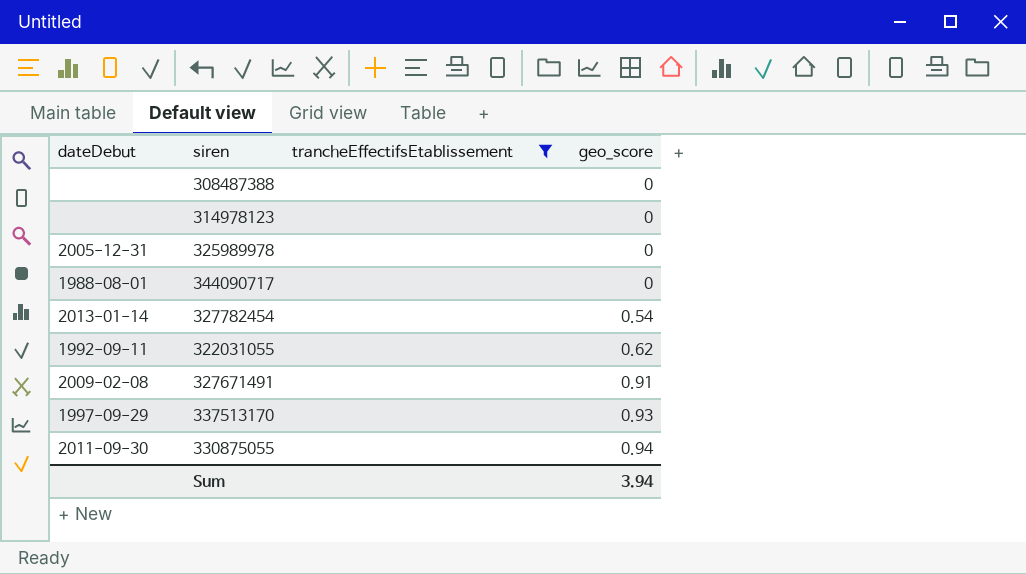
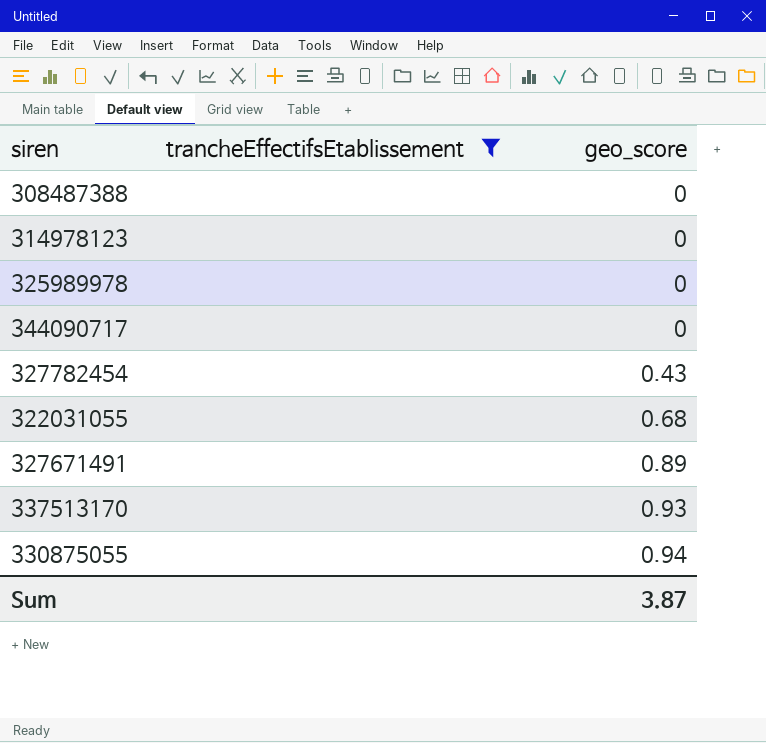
column dateDebut | position: 1 -> none
327782454 | geo_score: 0.54 -> 0.43
322031055 | geo_score: 0.62 -> 0.68
327671491 | geo_score: 0.91 -> 0.89
Sum | geo_score: 3.94 -> 3.87

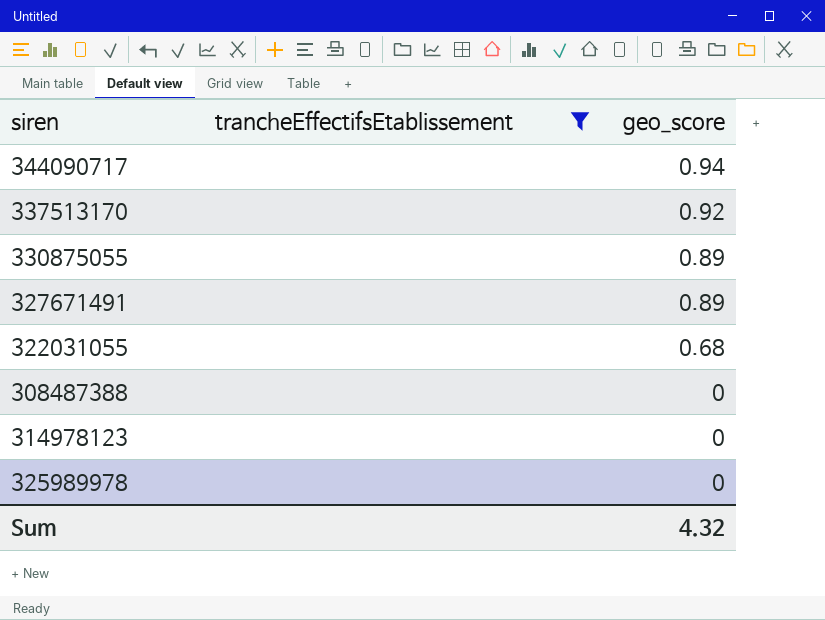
row order: geo_score ascending -> geo_score descending
row 327782454: none | 0.43 -> none
344090717 | geo_score: 0 -> 0.94
337513170 | geo_score: 0.93 -> 0.92
330875055 | geo_score: 0.94 -> 0.89
Sum | geo_score: 3.87 -> 4.32

